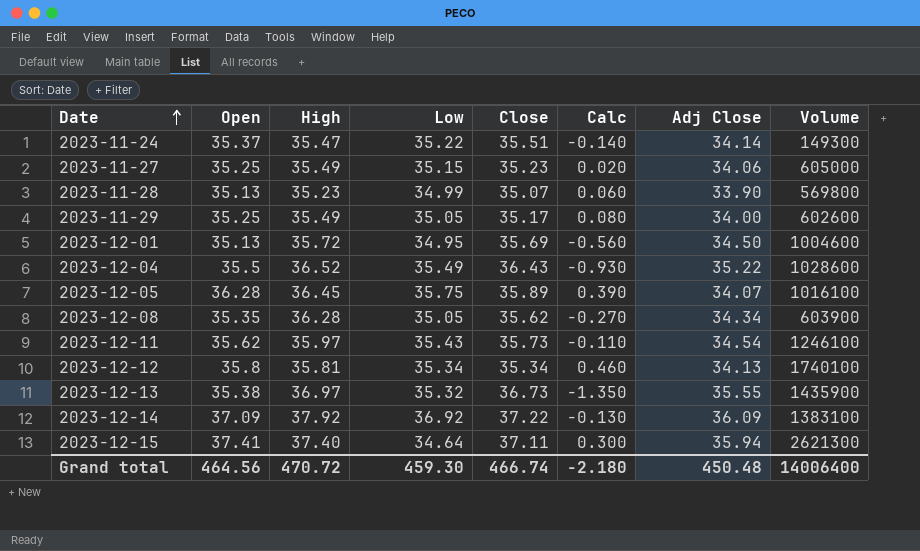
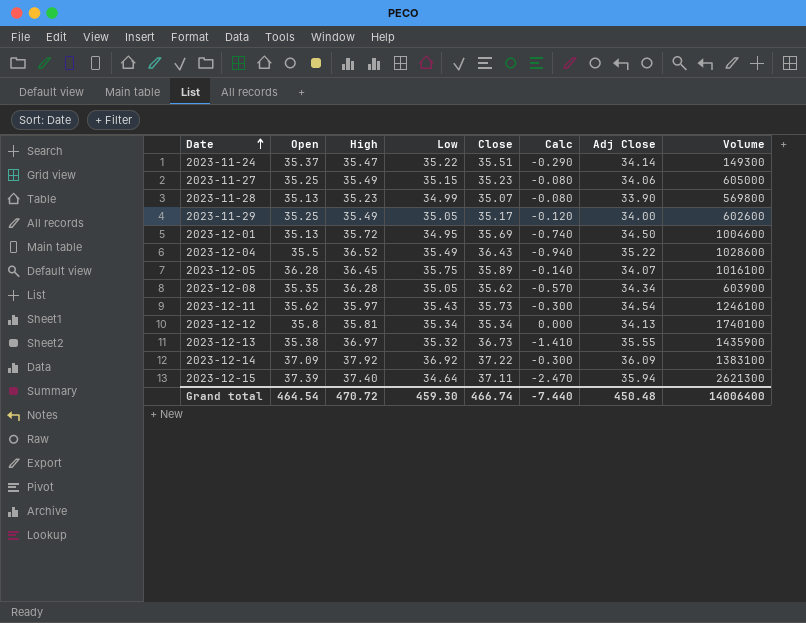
column Calc | formula: [Open] - [Close] -> [Low] - [Close]
2023-12-15 | Open: 37.41 -> 37.39
Grand total | Open: 464.56 -> 464.54
Grand total | Calc: -2.180 -> -7.440

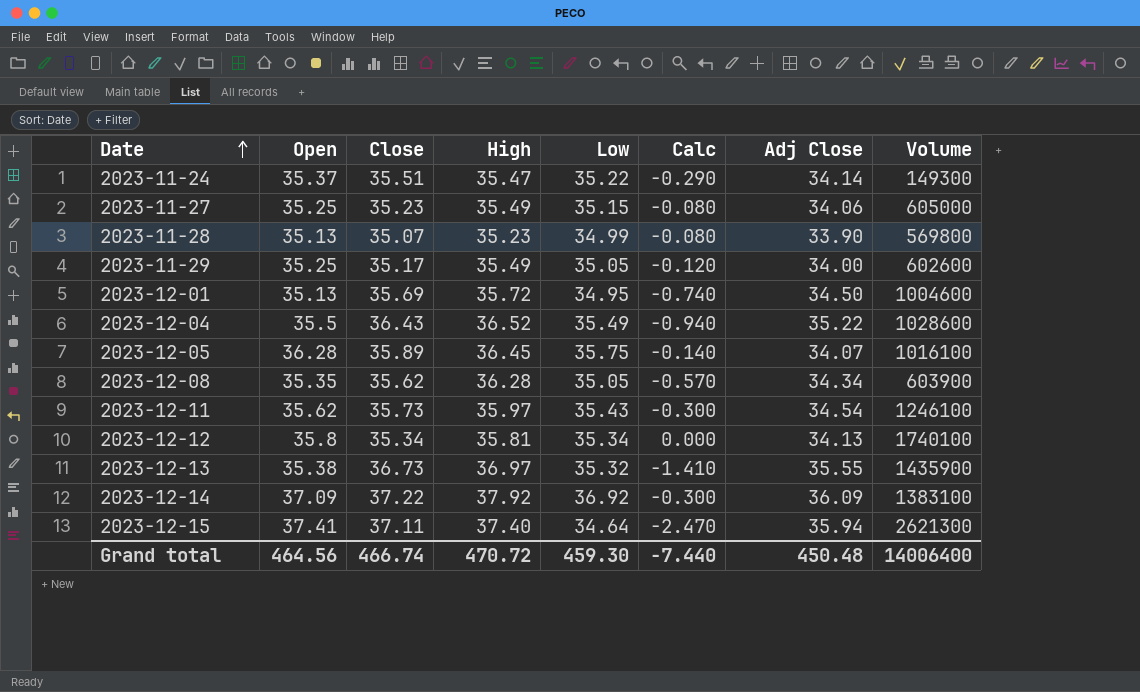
column Close | position: 5 -> 3
2023-12-15 | Open: 37.39 -> 37.41
Grand total | Open: 464.54 -> 464.56

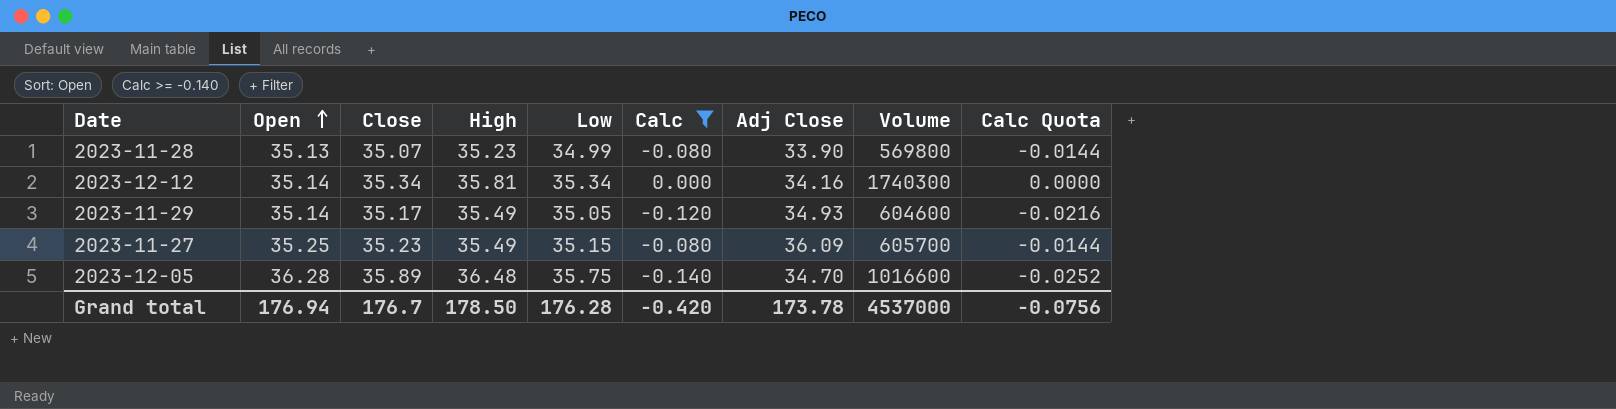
filter: none -> Calc >= -0.140
row order: Date ascending -> Open ascending
column Calc Quota | formula: none -> [Calc] * 0.18
2023-12-12 | Open: 35.8 -> 35.14
2023-12-12 | Adj Close: 34.13 -> 34.16
2023-12-12 | Volume: 1740100 -> 1740300
2023-11-29 | Open: 35.25 -> 35.14
2023-11-29 | Adj Close: 34.00 -> 34.93
2023-11-29 | Volume: 602600 -> 604600
2023-11-27 | Adj Close: 34.06 -> 36.09
2023-11-27 | Volume: 605000 -> 605700
2023-12-05 | High: 36.45 -> 36.48
2023-12-05 | Adj Close: 34.07 -> 34.70
2023-12-05 | Volume: 1016100 -> 1016600
Grand total | Open: 464.56 -> 176.94
Grand total | Close: 466.74 -> 176.7
Grand total | High: 470.72 -> 178.50
Grand total | Low: 459.30 -> 176.28
Grand total | Calc: -7.440 -> -0.420
Grand total | Adj Close: 450.48 -> 173.78
Grand total | Volume: 14006400 -> 4537000

